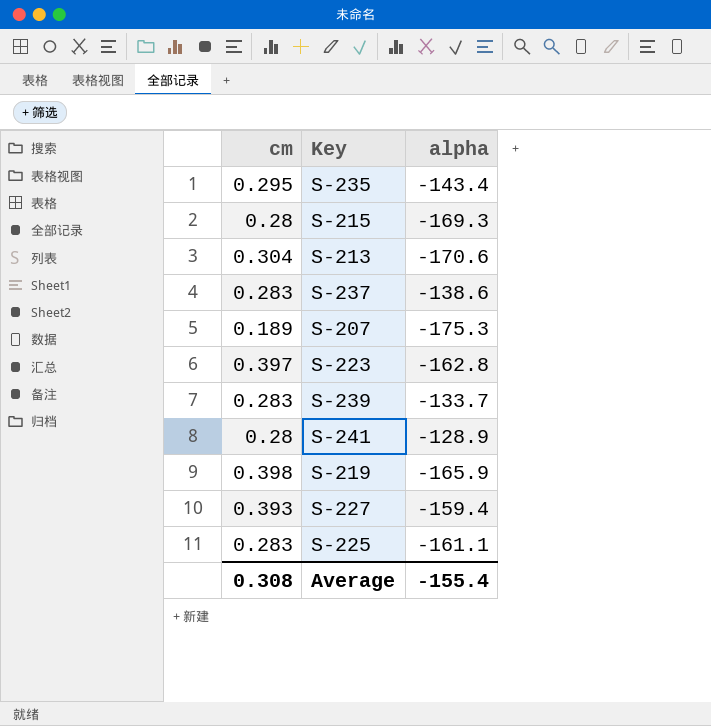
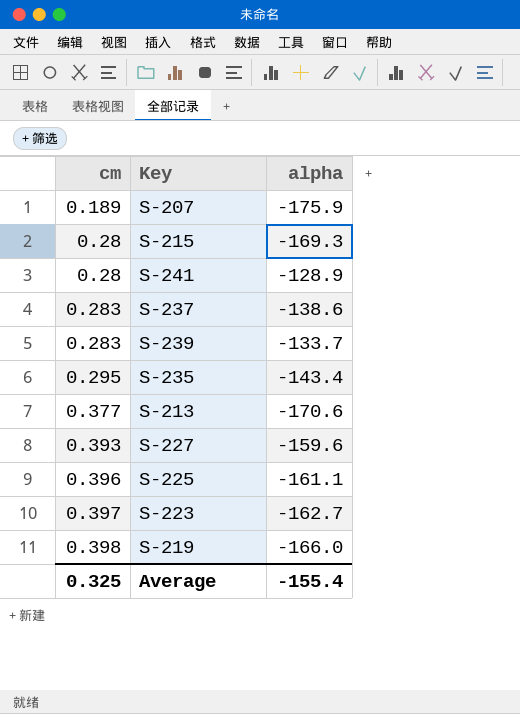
row order: none -> cm ascending
S-207 | alpha: -175.3 -> -175.9
S-213 | cm: 0.304 -> 0.377
S-227 | alpha: -159.4 -> -159.6
S-225 | cm: 0.283 -> 0.396
S-223 | alpha: -162.8 -> -162.7
S-219 | alpha: -165.9 -> -166.0
Average | cm: 0.308 -> 0.325

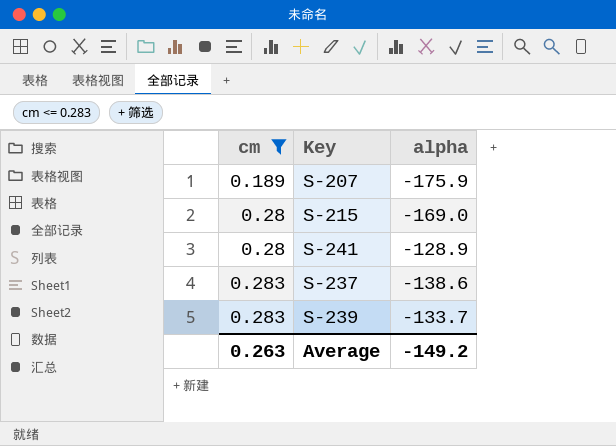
filter: none -> cm <= 0.283
S-215 | alpha: -169.3 -> -169.0
Average | cm: 0.325 -> 0.263
Average | alpha: -155.4 -> -149.2

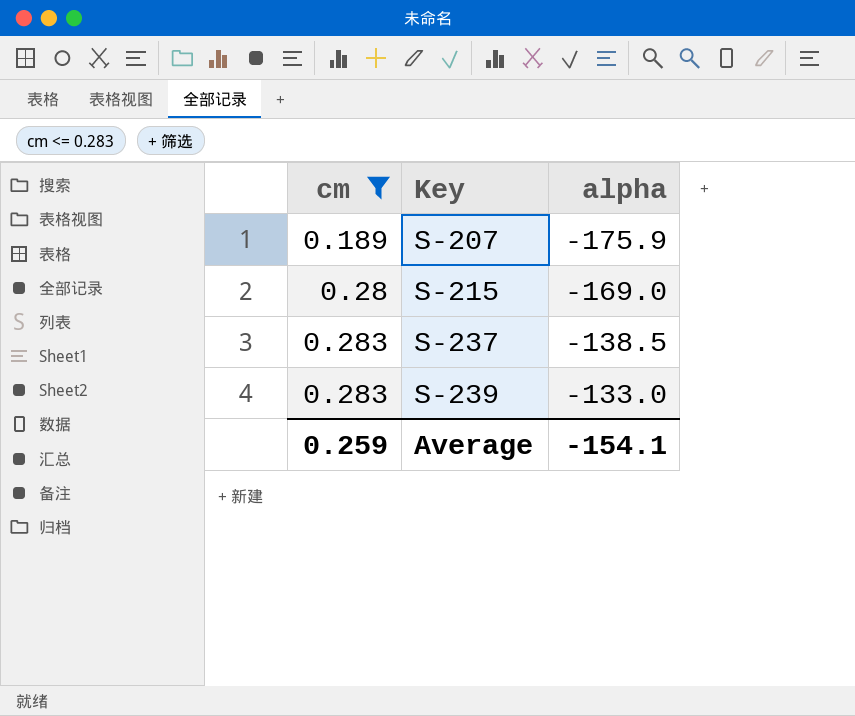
row S-241: 0.28 | -128.9 -> none
S-237 | alpha: -138.6 -> -138.5
S-239 | alpha: -133.7 -> -133.0
Average | cm: 0.263 -> 0.259
Average | alpha: -149.2 -> -154.1

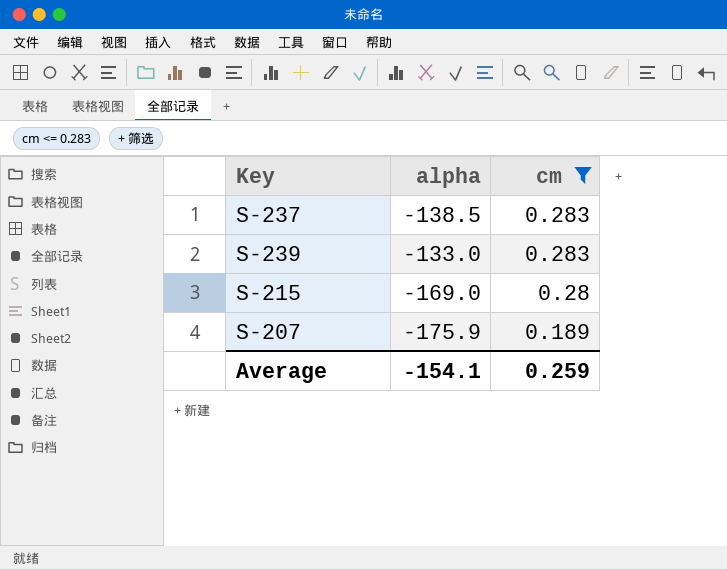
row order: cm ascending -> cm descending
column cm | position: 1 -> 3

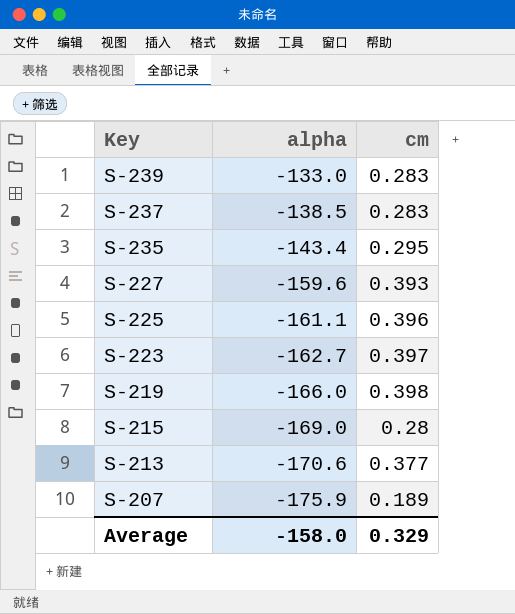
filter: cm <= 0.283 -> none
row order: cm descending -> Key descending
Average | alpha: -154.1 -> -158.0
Average | cm: 0.259 -> 0.329

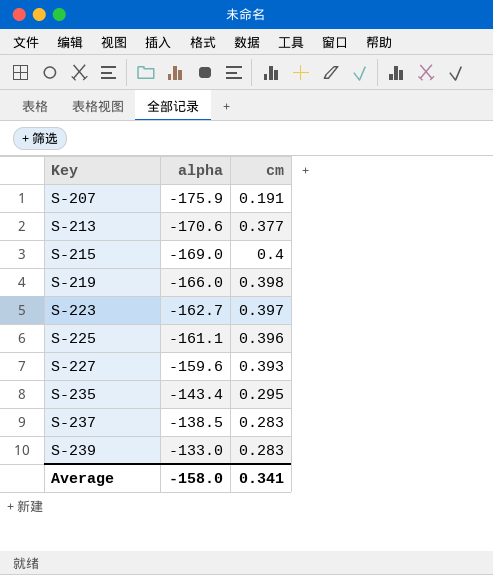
row order: Key descending -> Key ascending
S-207 | cm: 0.189 -> 0.191
S-215 | cm: 0.28 -> 0.4
Average | cm: 0.329 -> 0.341

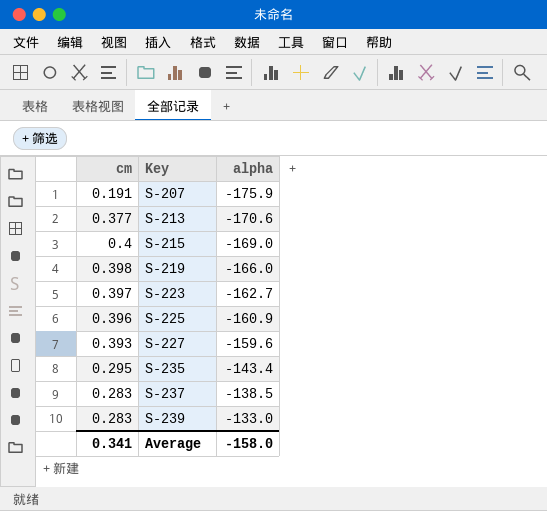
column cm | position: 3 -> 1
S-225 | alpha: -161.1 -> -160.9

